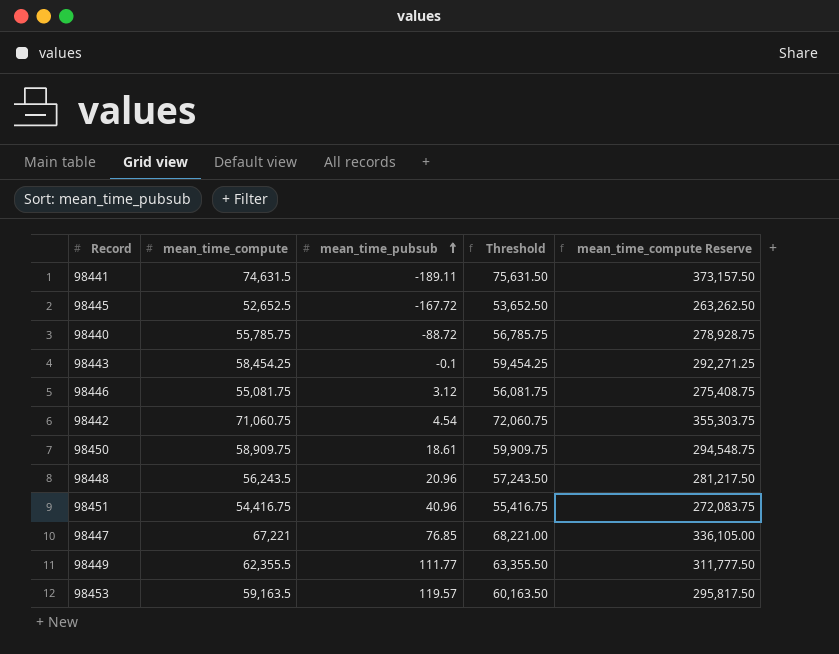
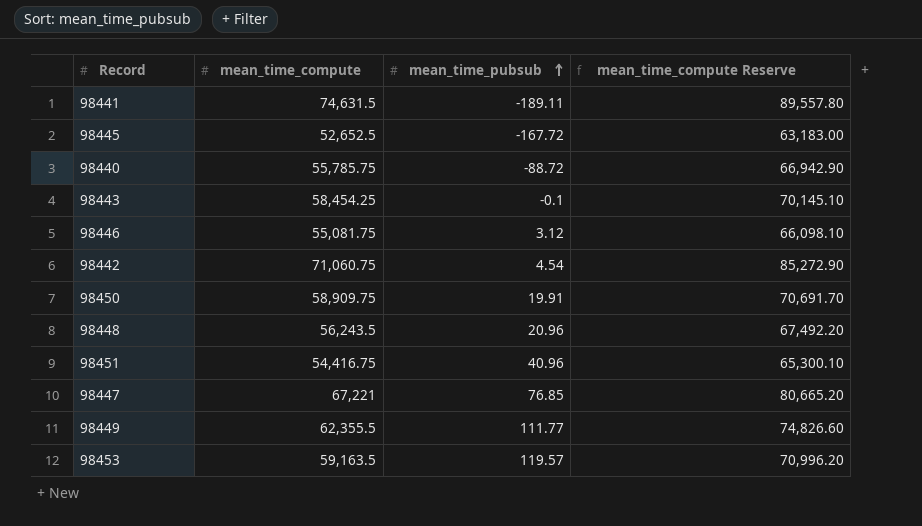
column Threshold | formula: [mean_time_compute] + 1000 -> none
column mean_time_compute Reserve | formula: [mean_time_compute] * 5 -> [mean_time_compute] * 1.2
98450 | mean_time_pubsub: 18.61 -> 19.91

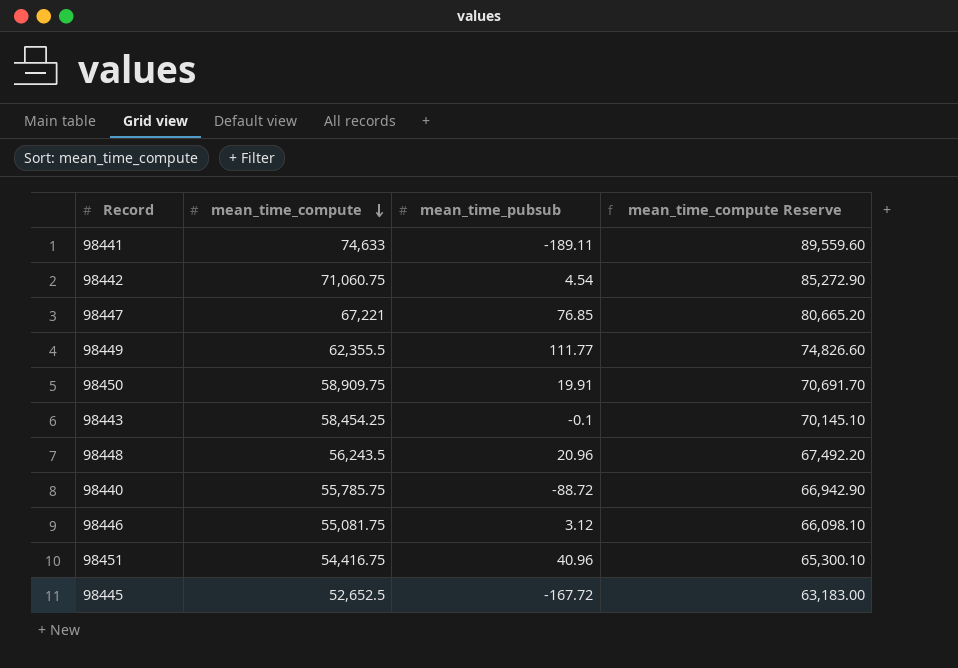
row order: mean_time_pubsub ascending -> mean_time_compute descending
row 98453: 59,163.5 | 119.57 | 70,996.20 -> none
98441 | mean_time_compute: 74,631.5 -> 74,633
98441 | mean_time_compute Reserve: 89,557.80 -> 89,559.60

